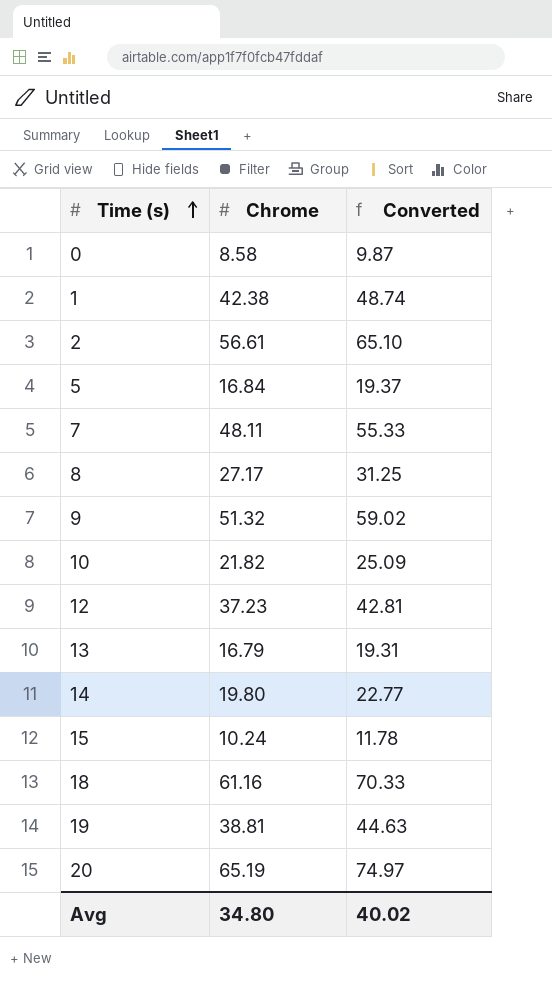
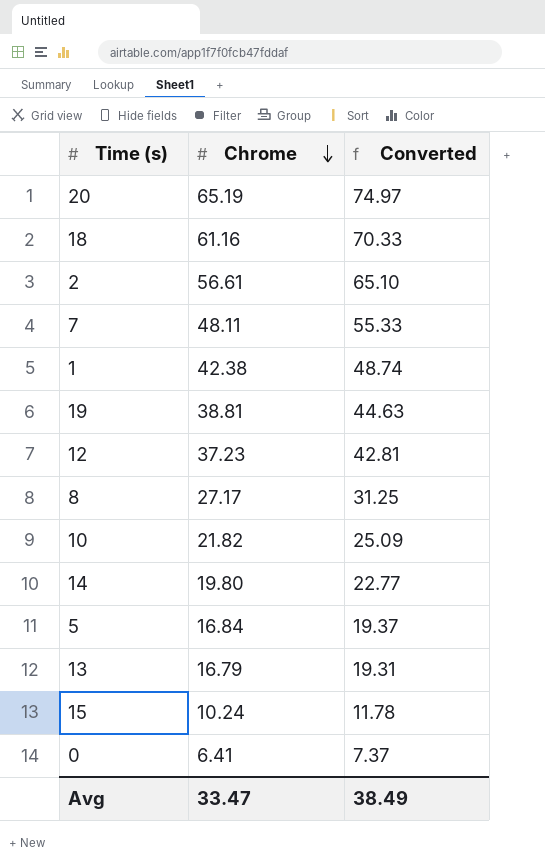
row order: Time (s) ascending -> Chrome descending
row 9: 51.32 | 59.02 -> none
0 | Chrome: 8.58 -> 6.41
0 | Converted: 9.87 -> 7.37
Avg | Chrome: 34.80 -> 33.47
Avg | Converted: 40.02 -> 38.49

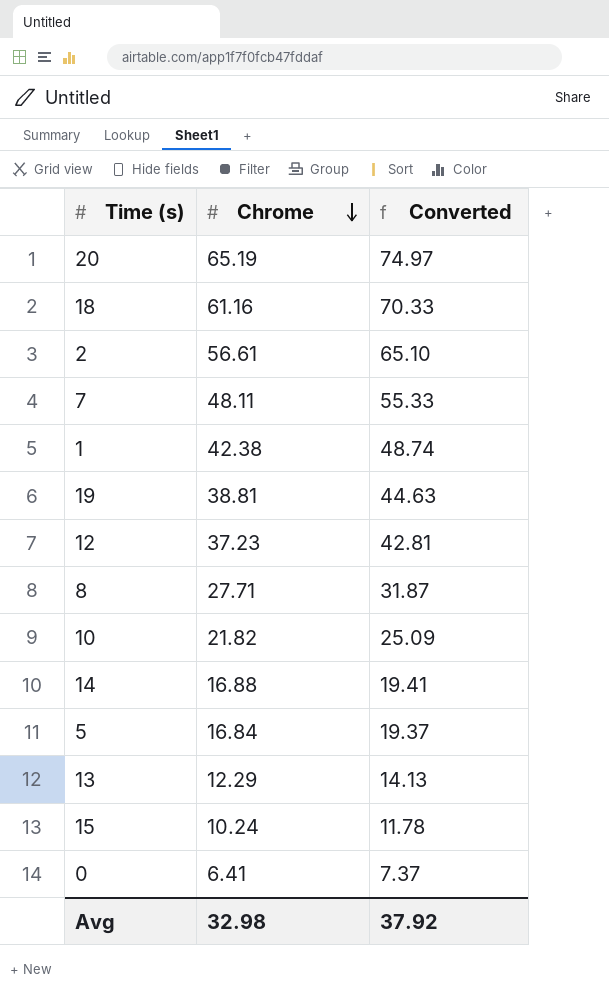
8 | Chrome: 27.17 -> 27.71
8 | Converted: 31.25 -> 31.87
14 | Chrome: 19.80 -> 16.88
14 | Converted: 22.77 -> 19.41
13 | Chrome: 16.79 -> 12.29
13 | Converted: 19.31 -> 14.13
Avg | Chrome: 33.47 -> 32.98
Avg | Converted: 38.49 -> 37.92

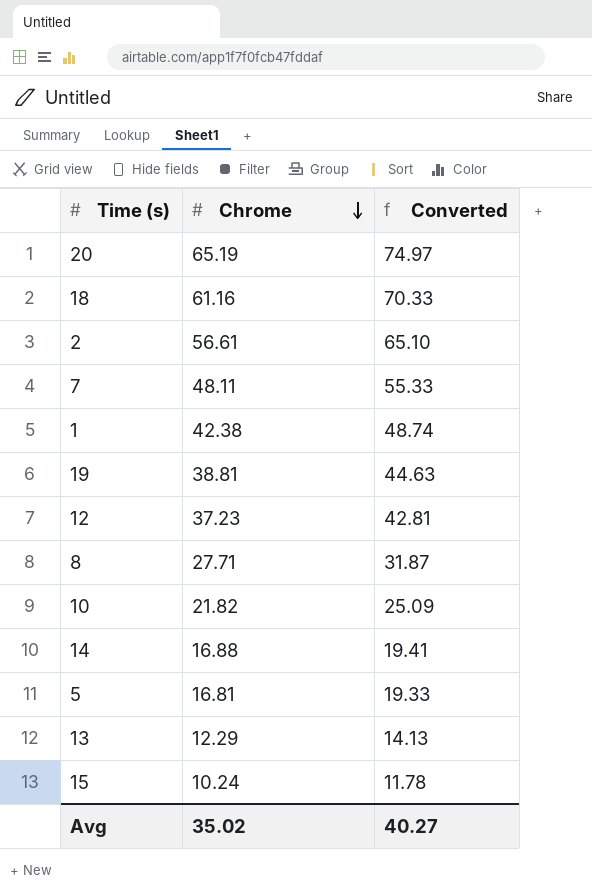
row 0: 6.41 | 7.37 -> none
5 | Chrome: 16.84 -> 16.81
5 | Converted: 19.37 -> 19.33
Avg | Chrome: 32.98 -> 35.02
Avg | Converted: 37.92 -> 40.27

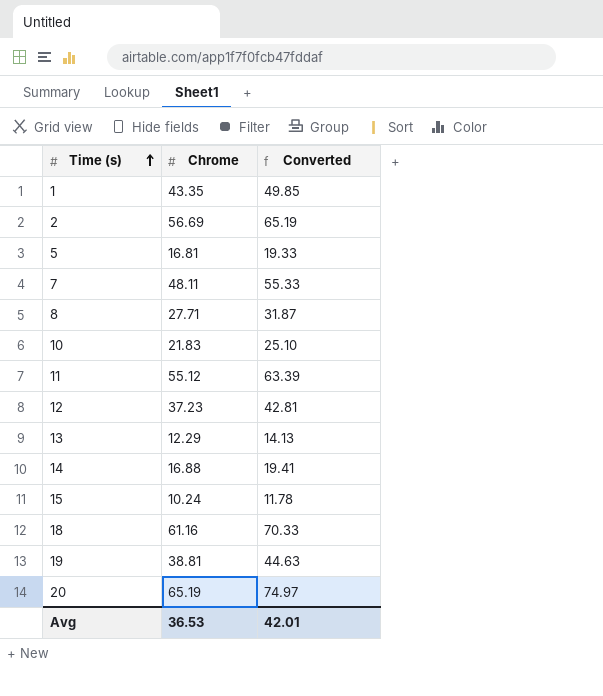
row order: Chrome descending -> Time (s) ascending
1 | Chrome: 42.38 -> 43.35
1 | Converted: 48.74 -> 49.85
2 | Chrome: 56.61 -> 56.69
2 | Converted: 65.10 -> 65.19
10 | Chrome: 21.82 -> 21.83
10 | Converted: 25.09 -> 25.10
row 11: none -> 55.12 | 63.39
Avg | Chrome: 35.02 -> 36.53
Avg | Converted: 40.27 -> 42.01

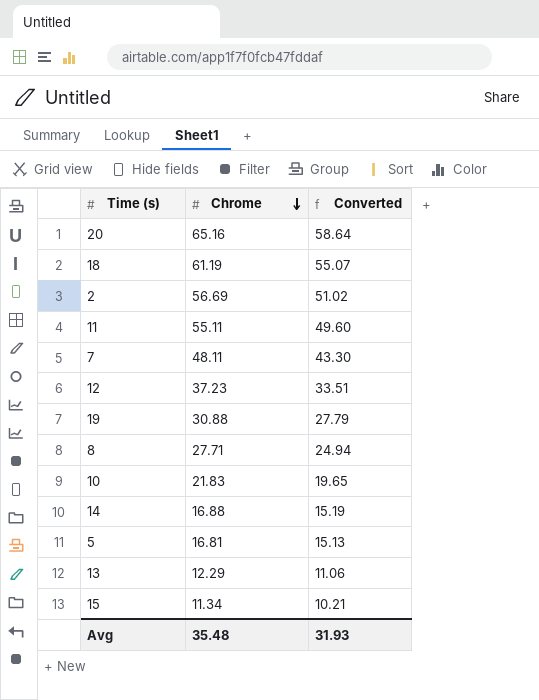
row order: Time (s) ascending -> Chrome descending
column Converted | formula: [Chrome] * 1.15 -> [Chrome] * 0.9
row 1: 43.35 | 49.85 -> none
20 | Chrome: 65.19 -> 65.16
18 | Chrome: 61.16 -> 61.19
11 | Chrome: 55.12 -> 55.11
19 | Chrome: 38.81 -> 30.88
15 | Chrome: 10.24 -> 11.34
Avg | Chrome: 36.53 -> 35.48
Avg | Converted: 42.01 -> 31.93

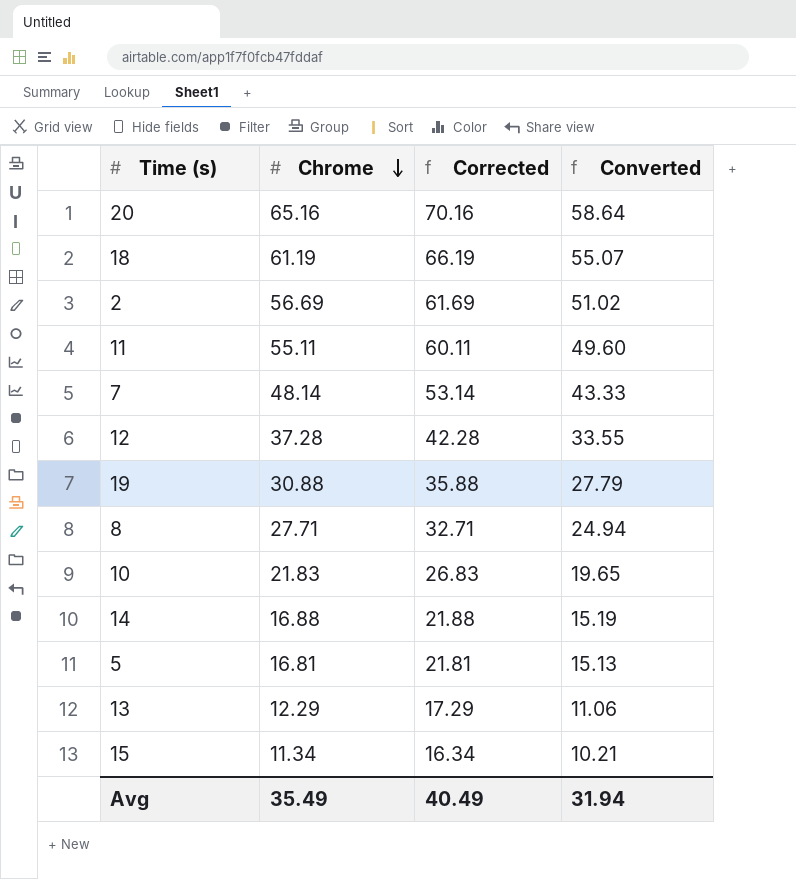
column Corrected | formula: none -> [Chrome] + 5
7 | Chrome: 48.11 -> 48.14
7 | Converted: 43.30 -> 43.33
12 | Chrome: 37.23 -> 37.28
12 | Converted: 33.51 -> 33.55
Avg | Chrome: 35.48 -> 35.49
Avg | Converted: 31.93 -> 31.94

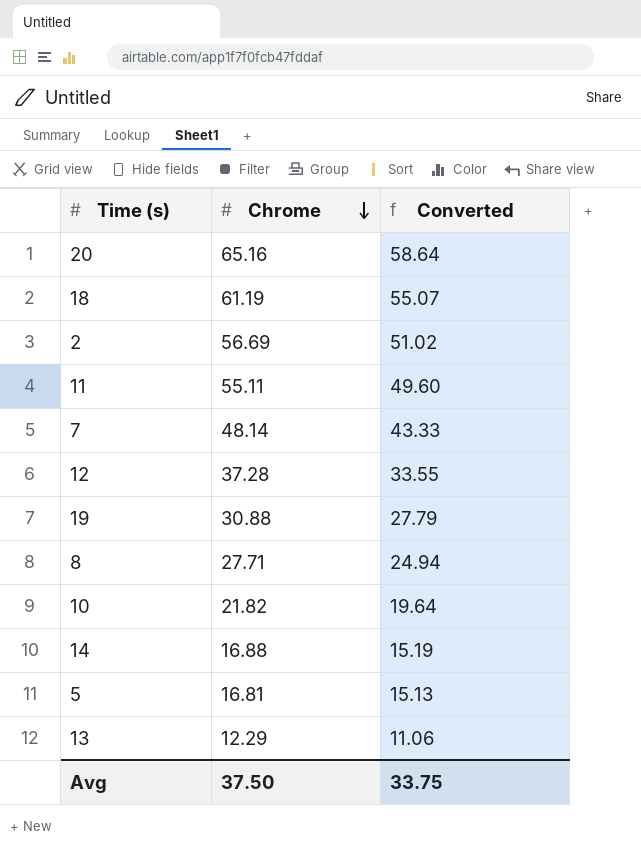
column Corrected | formula: [Chrome] + 5 -> none
row 15: 11.34 | 16.34 | 10.21 -> none
10 | Chrome: 21.83 -> 21.82
10 | Converted: 19.65 -> 19.64
Avg | Chrome: 35.49 -> 37.50
Avg | Converted: 31.94 -> 33.75

